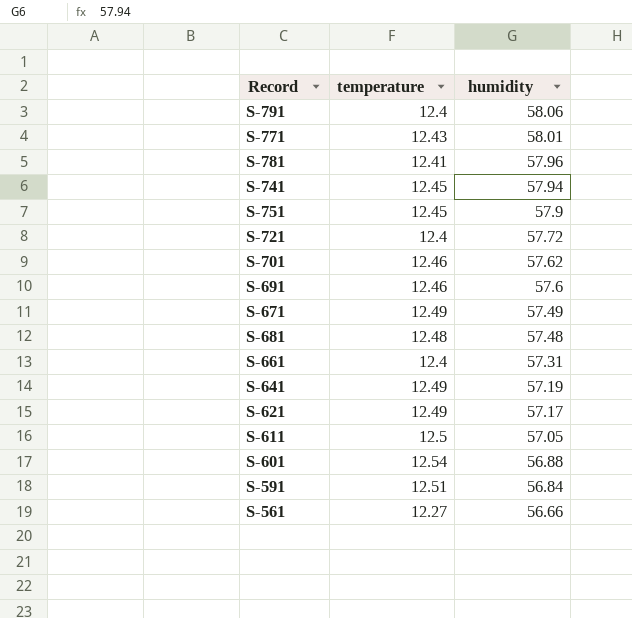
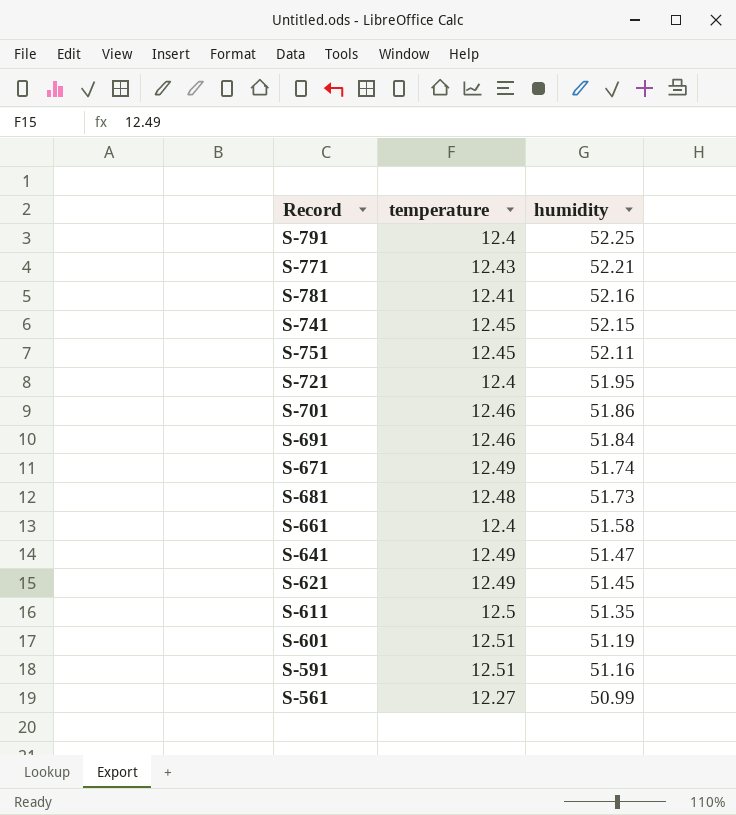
S-791 | humidity: 58.06 -> 52.25
S-771 | humidity: 58.01 -> 52.21
S-781 | humidity: 57.96 -> 52.16
S-741 | humidity: 57.94 -> 52.15
S-751 | humidity: 57.9 -> 52.11
S-721 | humidity: 57.72 -> 51.95
S-701 | humidity: 57.62 -> 51.86
S-691 | humidity: 57.6 -> 51.84
S-671 | humidity: 57.49 -> 51.74
S-681 | humidity: 57.48 -> 51.73
S-661 | humidity: 57.31 -> 51.58
S-641 | humidity: 57.19 -> 51.47
S-621 | humidity: 57.17 -> 51.45
S-611 | humidity: 57.05 -> 51.35
S-601 | temperature: 12.54 -> 12.51
S-601 | humidity: 56.88 -> 51.19
S-591 | humidity: 56.84 -> 51.16
S-561 | humidity: 56.66 -> 50.99

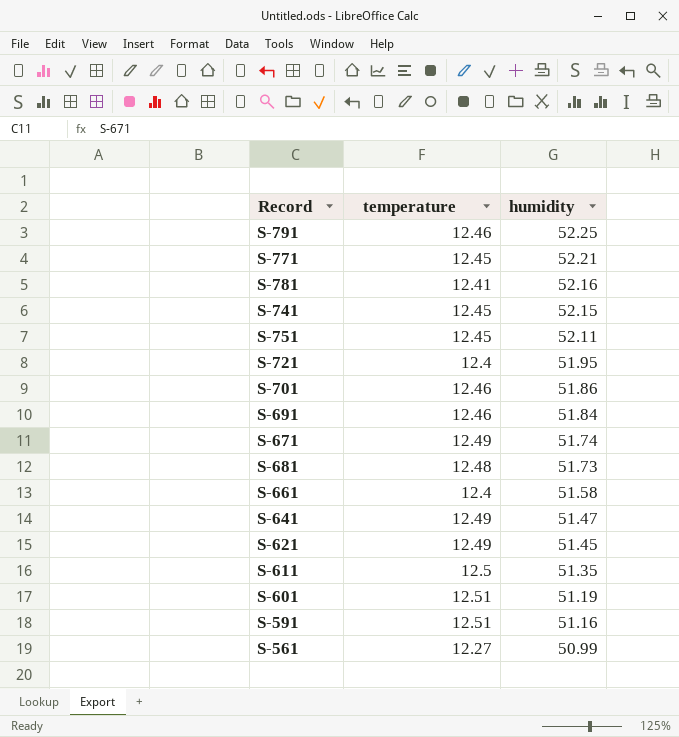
S-791 | temperature: 12.4 -> 12.46
S-771 | temperature: 12.43 -> 12.45

